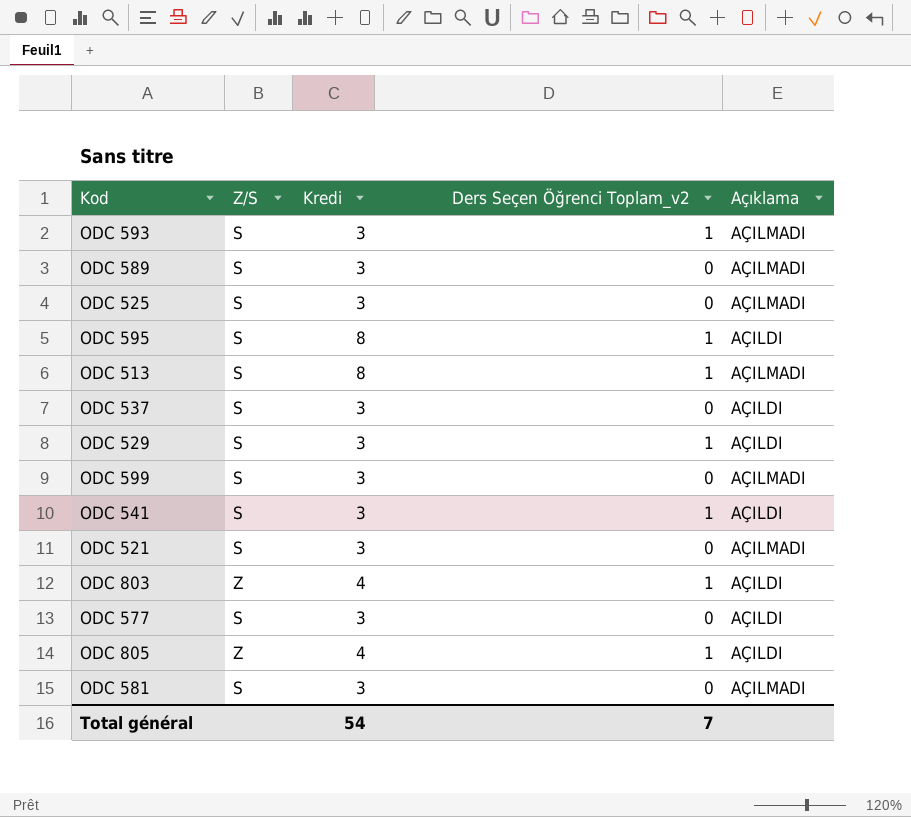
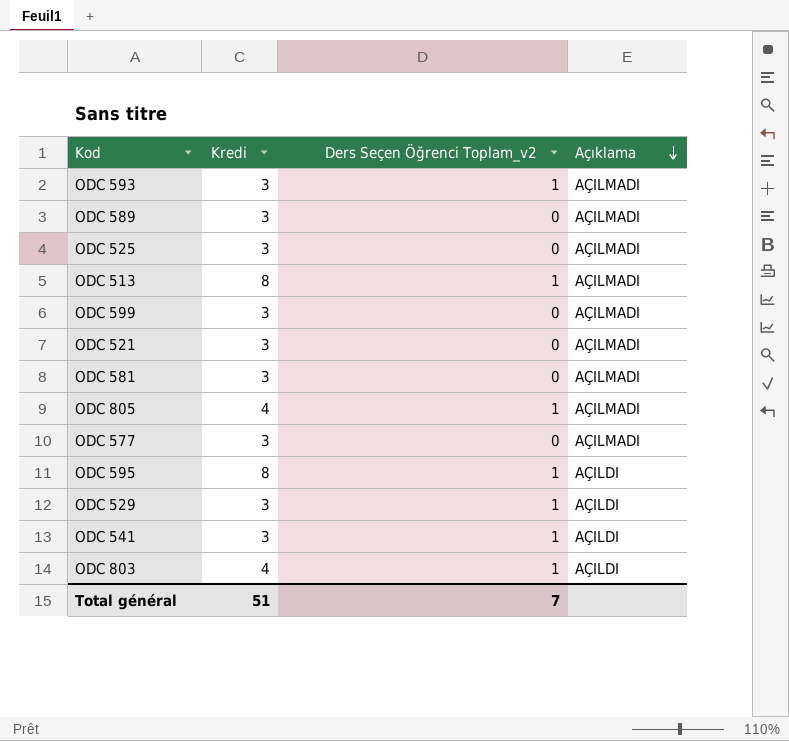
row order: none -> Açıklama descending
column Z/S | position: 2 -> none
row ODC 537: S | 3 | 0 | AÇILDI -> none
ODC 805 | Açıklama: AÇILDI -> AÇILMADI
ODC 577 | Açıklama: AÇILDI -> AÇILMADI
Total général | Kredi: 54 -> 51

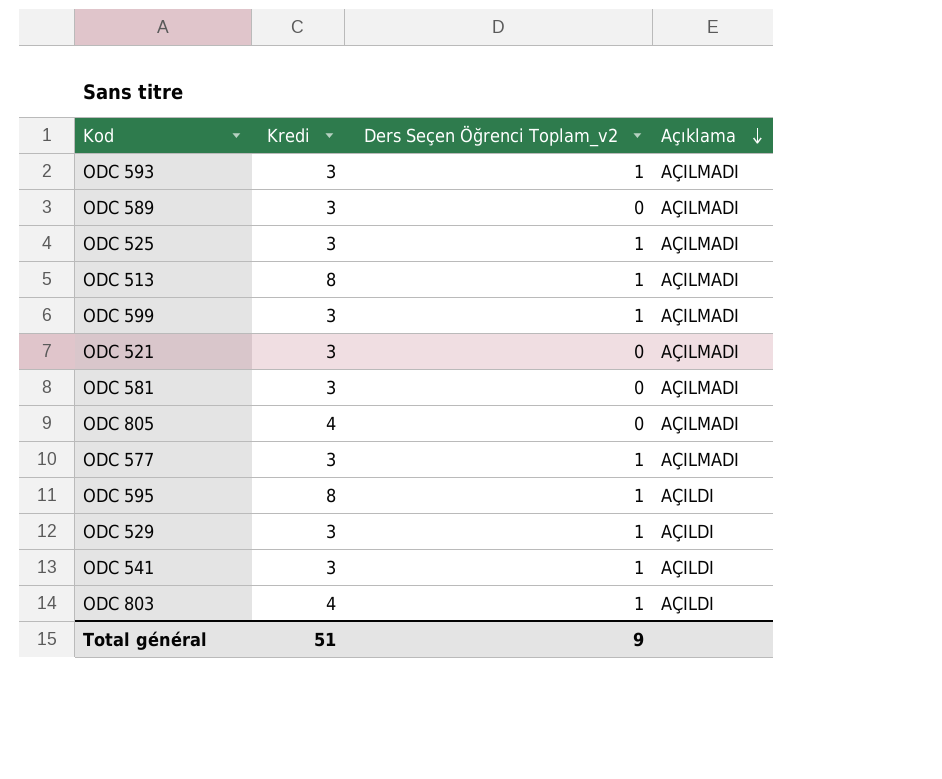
ODC 525 | Ders Seçen Öğrenci Toplam_v2: 0 -> 1
ODC 599 | Ders Seçen Öğrenci Toplam_v2: 0 -> 1
ODC 805 | Ders Seçen Öğrenci Toplam_v2: 1 -> 0
ODC 577 | Ders Seçen Öğrenci Toplam_v2: 0 -> 1
Total général | Ders Seçen Öğrenci Toplam_v2: 7 -> 9

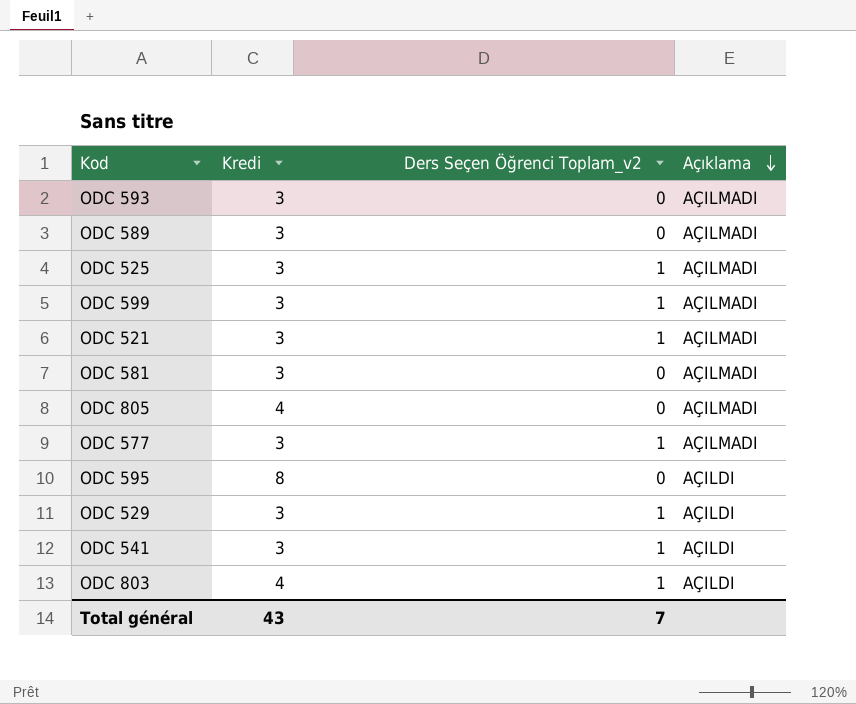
row ODC 513: 8 | 1 | AÇILMADI -> none
ODC 593 | Ders Seçen Öğrenci Toplam_v2: 1 -> 0
ODC 521 | Ders Seçen Öğrenci Toplam_v2: 0 -> 1
ODC 595 | Ders Seçen Öğrenci Toplam_v2: 1 -> 0
Total général | Kredi: 51 -> 43
Total général | Ders Seçen Öğrenci Toplam_v2: 9 -> 7

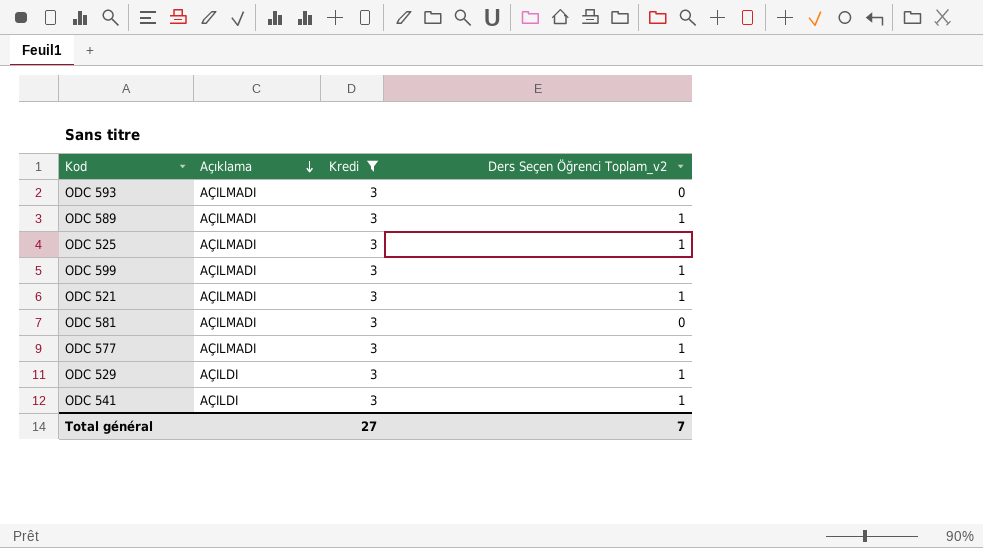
filter: none -> Kredi = 3
column Açıklama | position: 4 -> 2
ODC 589 | Ders Seçen Öğrenci Toplam_v2: 0 -> 1
Total général | Kredi: 43 -> 27

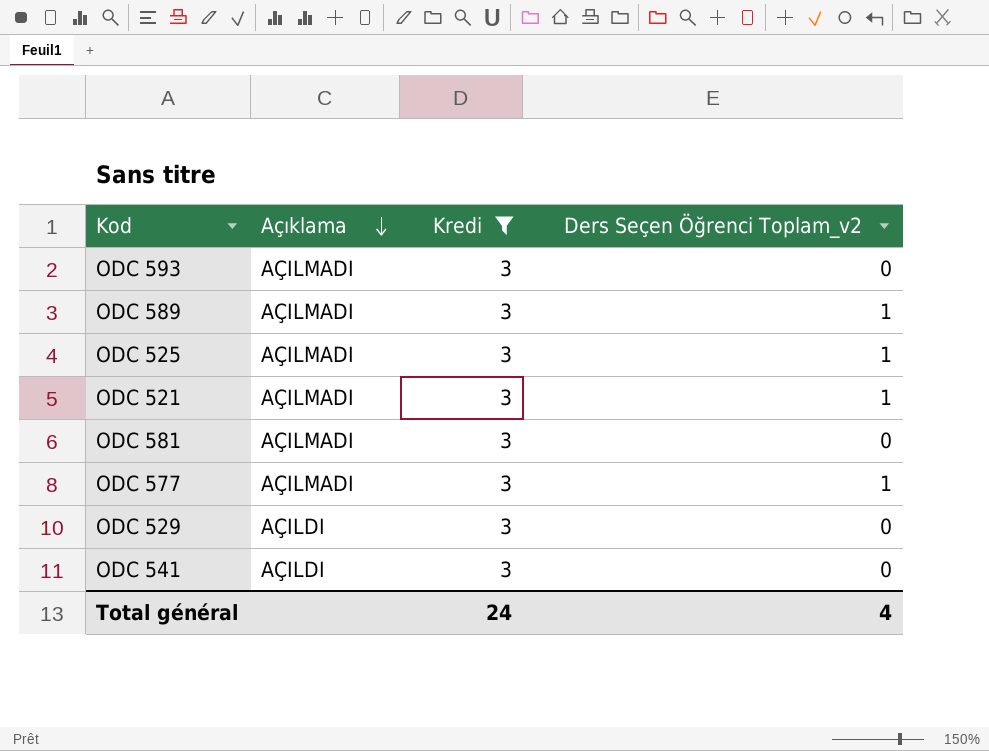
row ODC 599: AÇILMADI | 3 | 1 -> none
ODC 529 | Ders Seçen Öğrenci Toplam_v2: 1 -> 0
ODC 541 | Ders Seçen Öğrenci Toplam_v2: 1 -> 0
Total général | Kredi: 27 -> 24
Total général | Ders Seçen Öğrenci Toplam_v2: 7 -> 4

